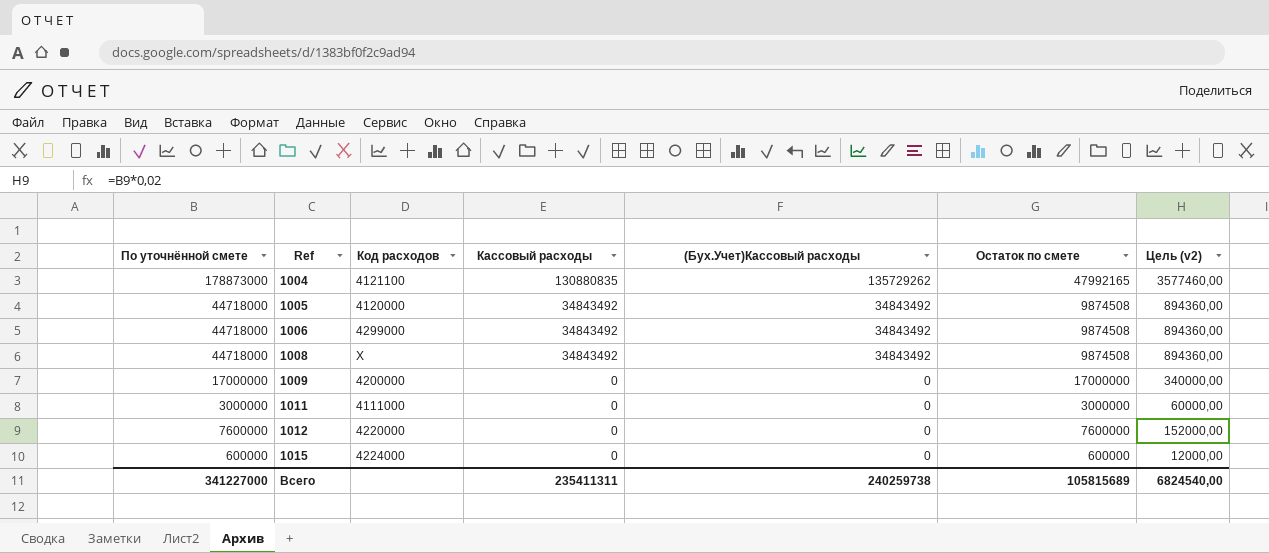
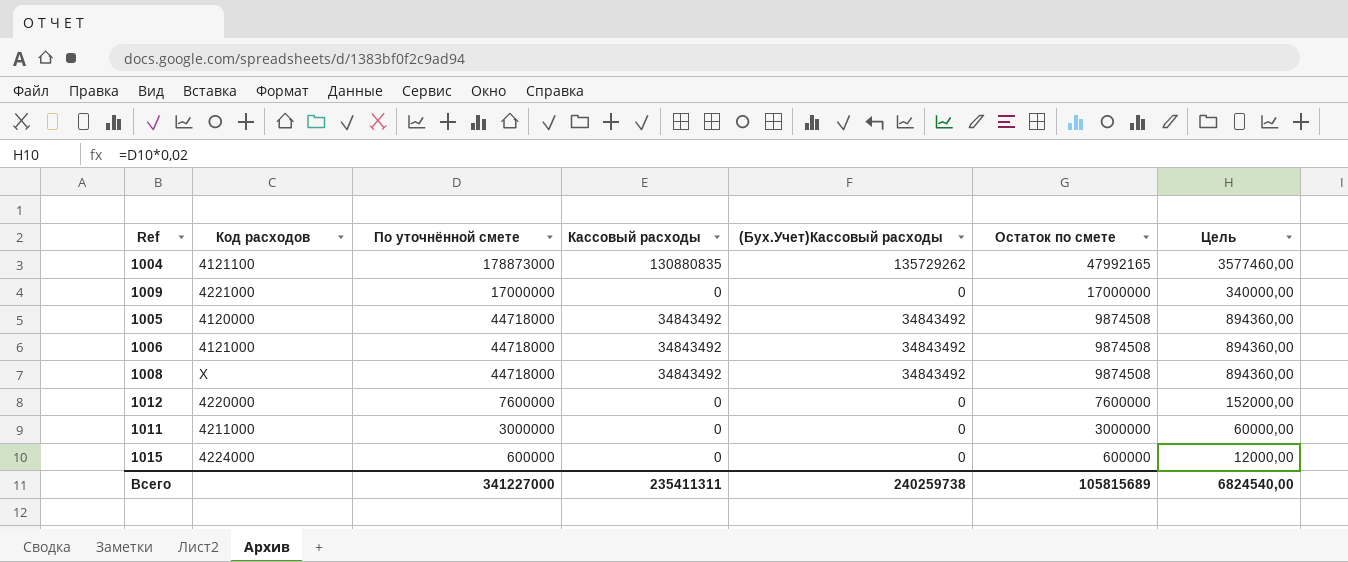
row order: Ref ascending -> Остаток по смете descending
column По уточнённой смете | position: 1 -> 3
column name: Цель (v2) -> Цель
1009 | Код расходов: 4200000 -> 4221000
1006 | Код расходов: 4299000 -> 4121000
1011 | Код расходов: 4111000 -> 4211000

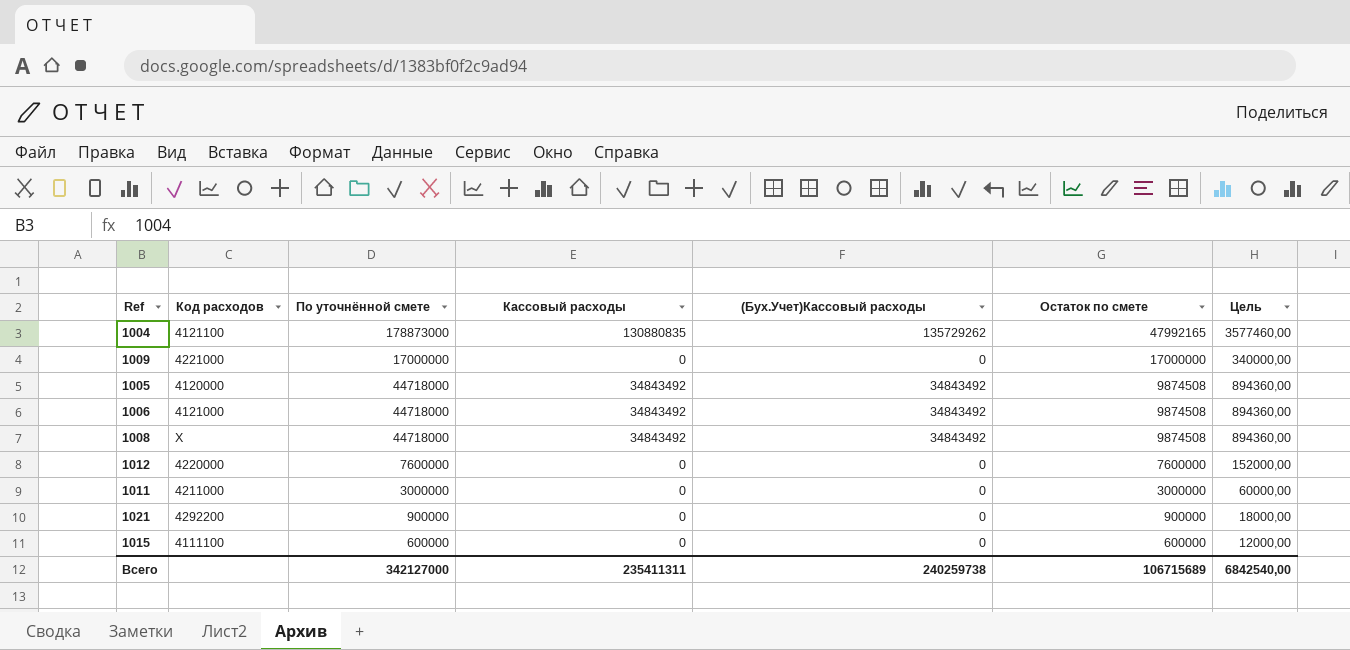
row 1021: none -> 4292200 | 900000 | 0 | 0 | 900000 | 18000,00
1015 | Код расходов: 4224000 -> 4111100
Всего | По уточнённой смете: 341227000 -> 342127000
Всего | Остаток по смете: 105815689 -> 106715689
Всего | Цель: 6824540,00 -> 6842540,00

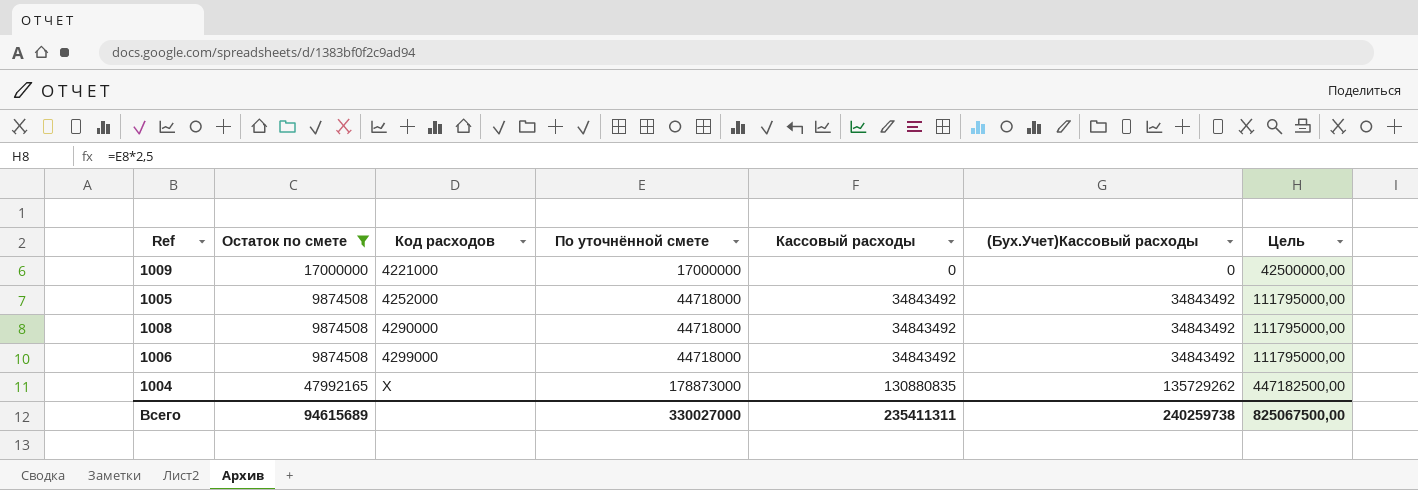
filter: none -> Остаток по смете >= 9874508
row order: Остаток по смете descending -> Код расходов ascending
column Остаток по смете | position: 6 -> 2
column Цель | formula: [По уточнённой смете] * 0,02 -> [По уточнённой смете] * 2,5
1005 | Код расходов: 4120000 -> 4252000
1008 | Код расходов: X -> 4290000
1006 | Код расходов: 4121000 -> 4299000
1004 | Код расходов: 4121100 -> X
Всего | Остаток по смете: 106715689 -> 94615689
Всего | По уточнённой смете: 342127000 -> 330027000
Всего | Цель: 6842540,00 -> 825067500,00

